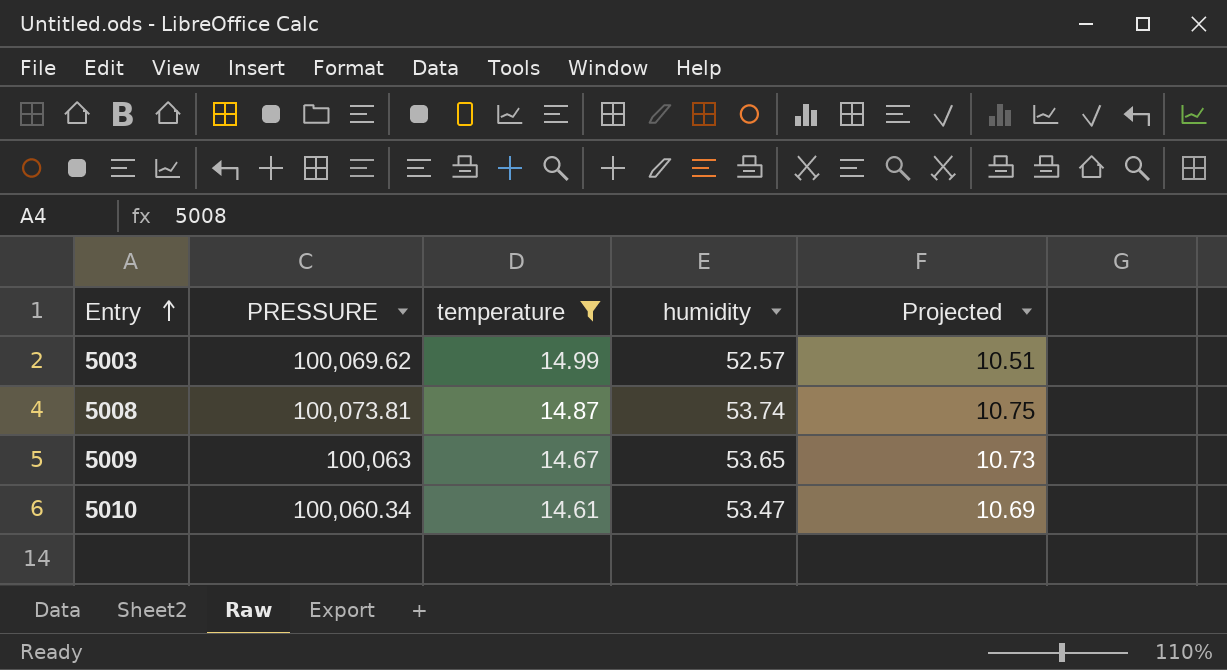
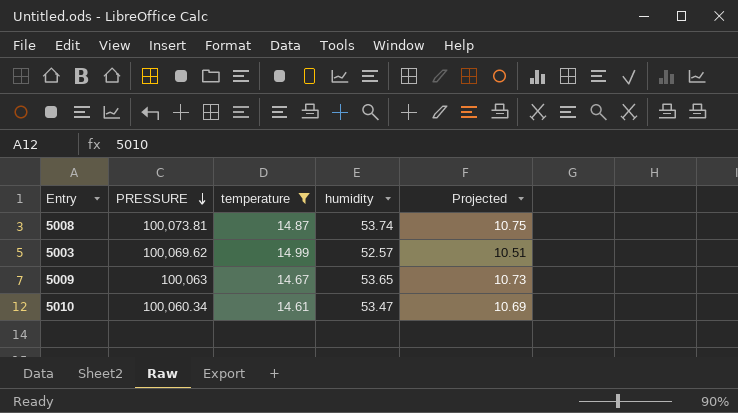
row order: Entry ascending -> PRESSURE descending

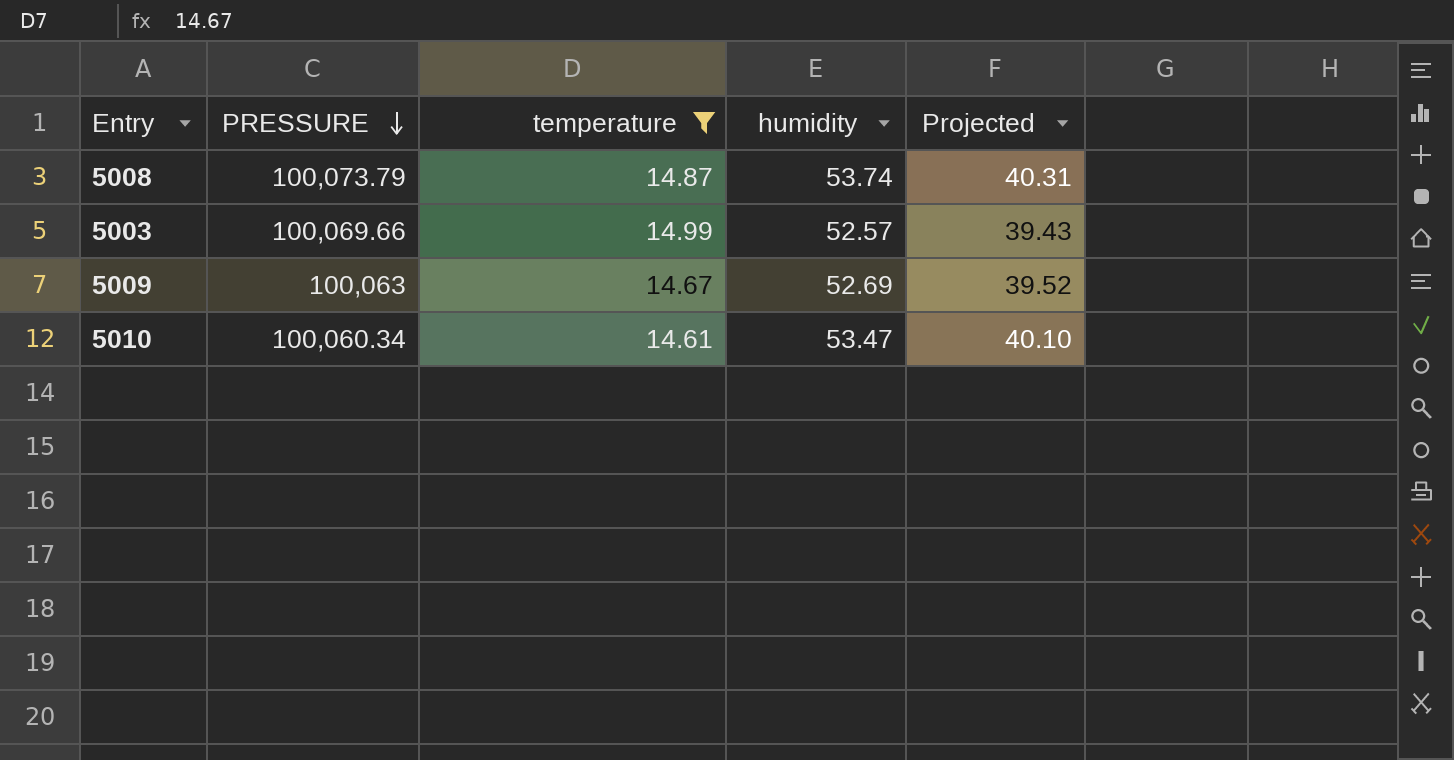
column Projected | formula: [humidity] * 0.2 -> [humidity] * 0.75
5008 | PRESSURE: 100,073.81 -> 100,073.79
5003 | PRESSURE: 100,069.62 -> 100,069.66
5009 | humidity: 53.65 -> 52.69

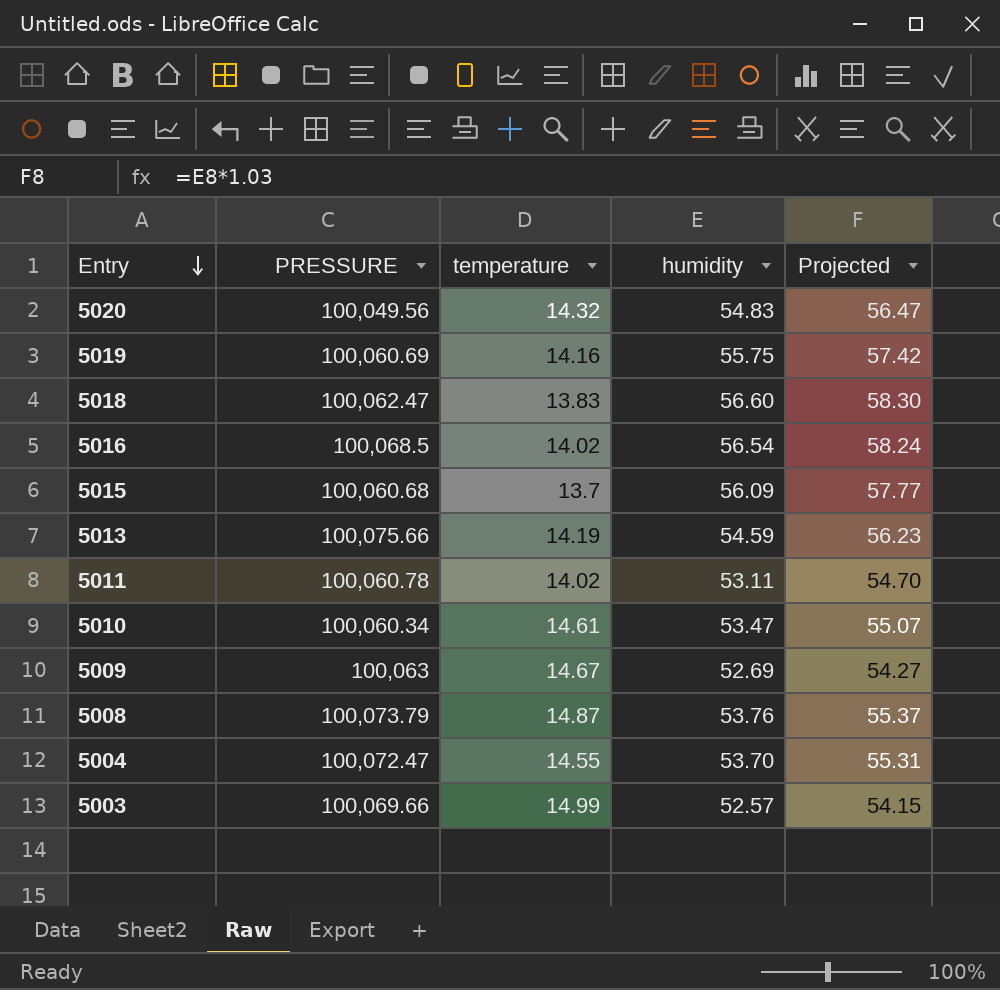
filter: temperature >= 14.61 -> none
row order: PRESSURE descending -> Entry descending
column Projected | formula: [humidity] * 0.75 -> [humidity] * 1.03
5008 | humidity: 53.74 -> 53.76

